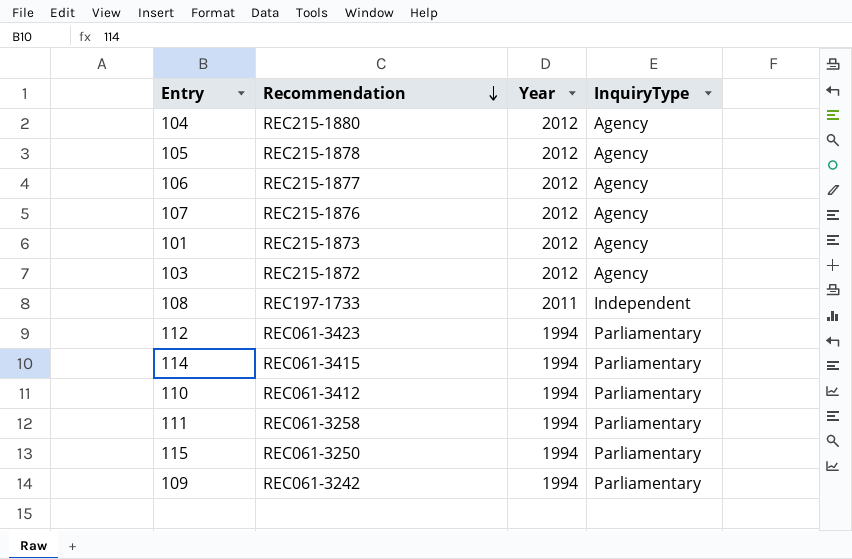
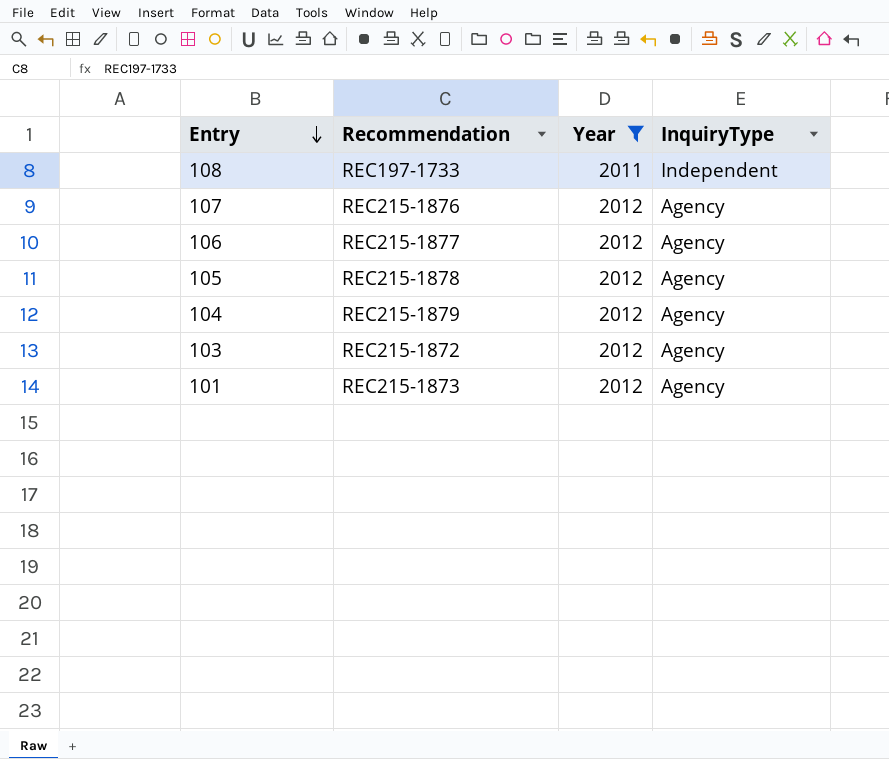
filter: none -> Year != 1994
row order: Recommendation descending -> Entry descending
104 | Recommendation: REC215-1880 -> REC215-1879

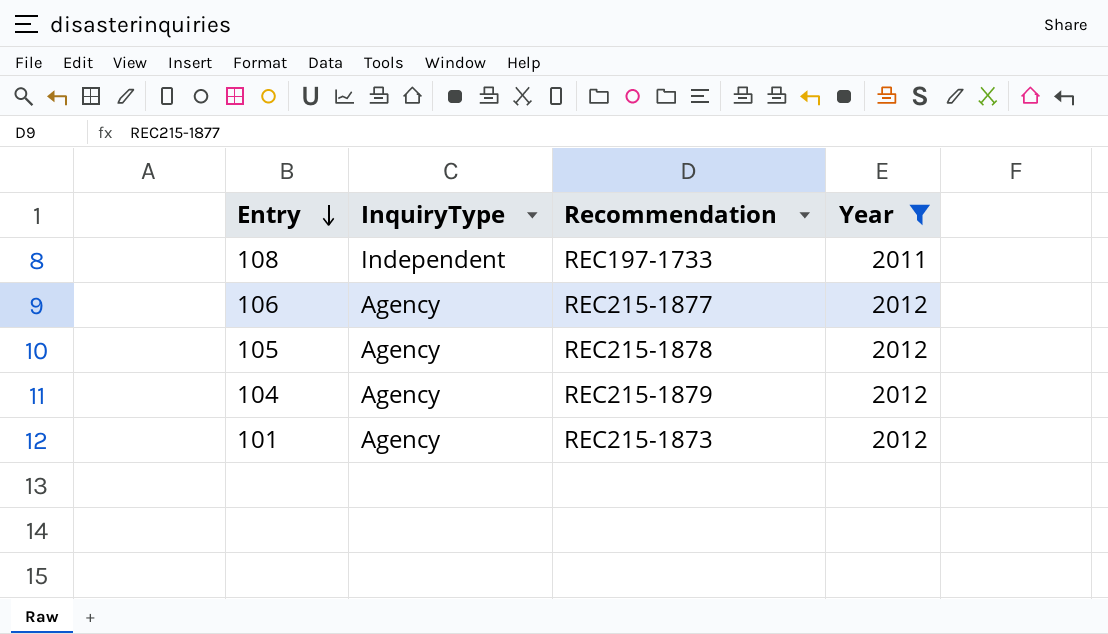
column InquiryType | position: 4 -> 2
row 107: REC215-1876 | 2012 | Agency -> none
row 103: REC215-1872 | 2012 | Agency -> none

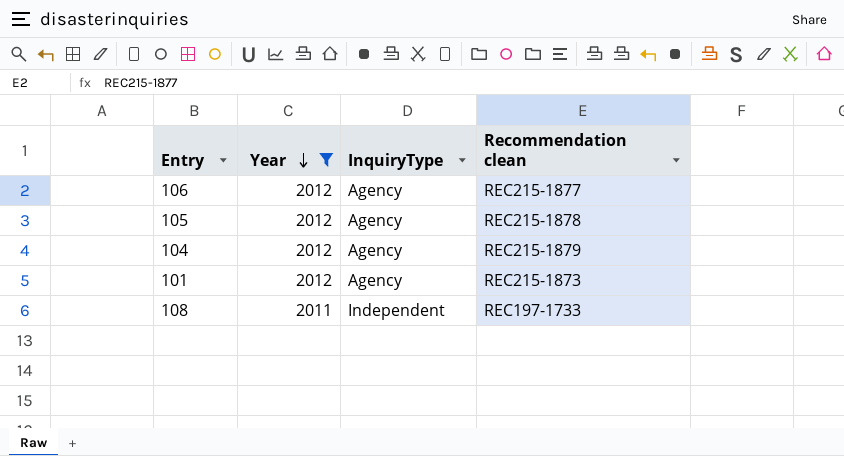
row order: Entry descending -> Year descending
column Year | position: 4 -> 2
column name: Recommendation -> Recommendation clean

